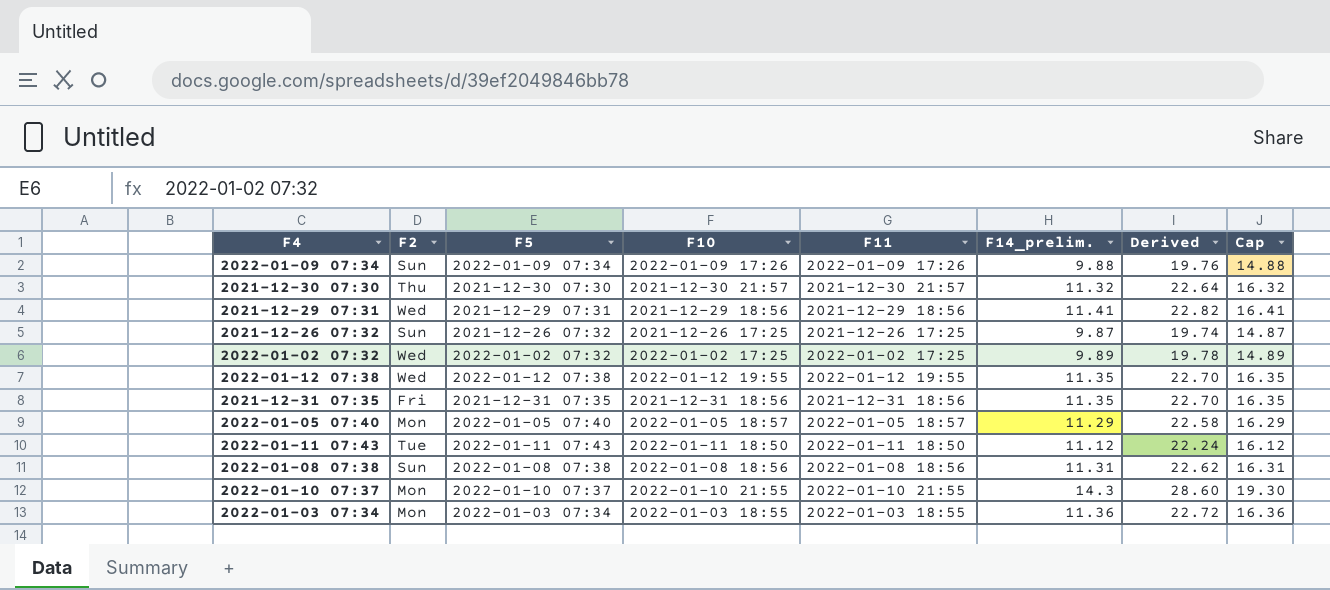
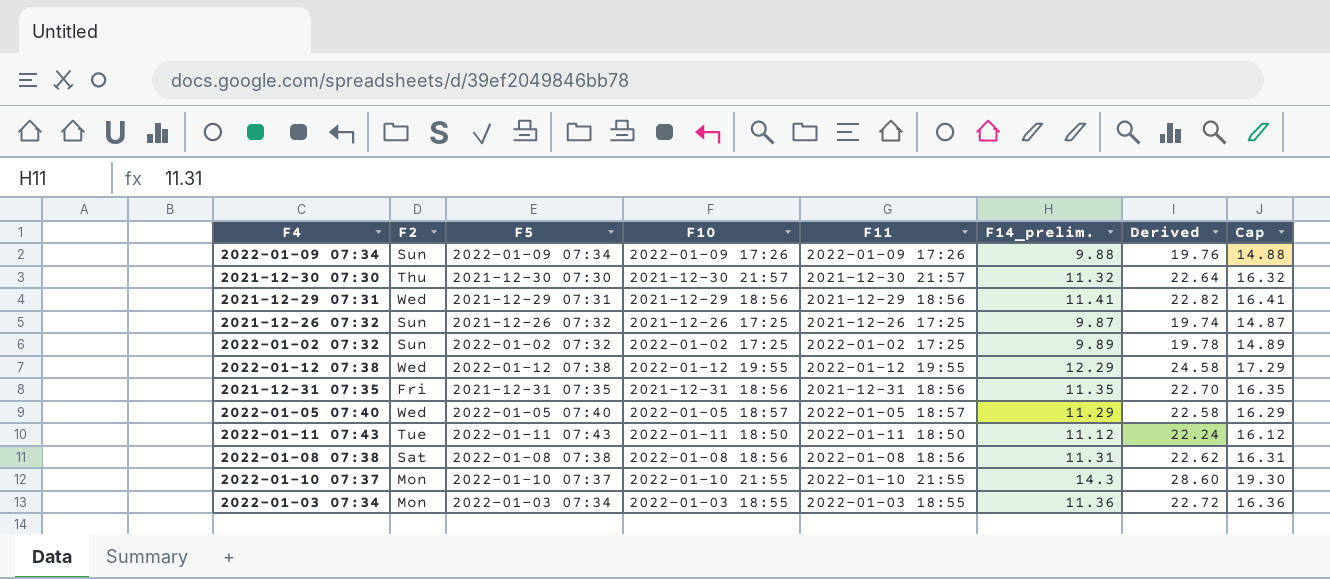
2022-01-02 07:32 | F2: Wed -> Sun
2022-01-12 07:38 | F14_prelim.: 11.35 -> 12.29
2022-01-12 07:38 | Derived: 22.70 -> 24.58
2022-01-12 07:38 | Cap: 16.35 -> 17.29
2022-01-05 07:40 | F2: Mon -> Wed
2022-01-08 07:38 | F2: Sun -> Sat

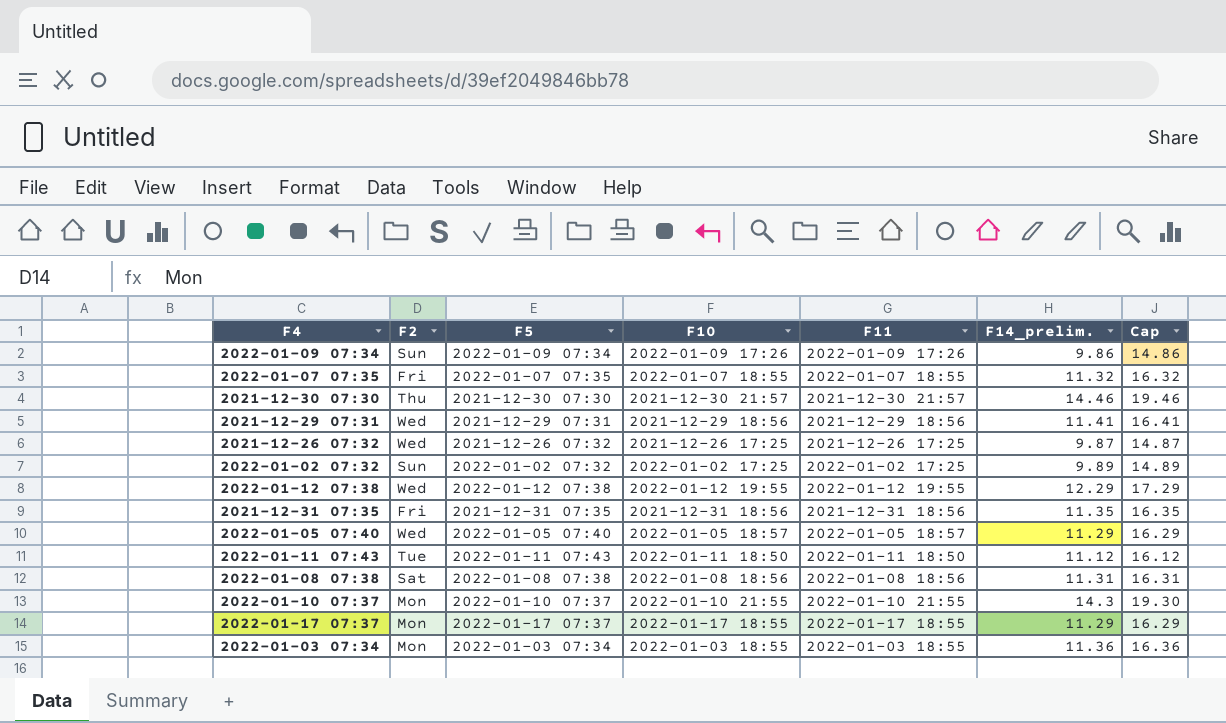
column Derived | formula: [F14_prelim.] * 2 -> none
2022-01-09 07:34 | F14_prelim.: 9.88 -> 9.86
2022-01-09 07:34 | Cap: 14.88 -> 14.86
row 2022-01-07 07:35: none -> Fri | 2022-01-07 07:35 | 2022-01-07 18:55 | 2022-01-07 18:55 | 11.32 | 16.32
2021-12-30 07:30 | F14_prelim.: 11.32 -> 14.46
2021-12-30 07:30 | Cap: 16.32 -> 19.46
2021-12-26 07:32 | F2: Sun -> Wed
row 2022-01-17 07:37: none -> Mon | 2022-01-17 07:37 | 2022-01-17 18:55 | 2022-01-17 18:55 | 11.29 | 16.29

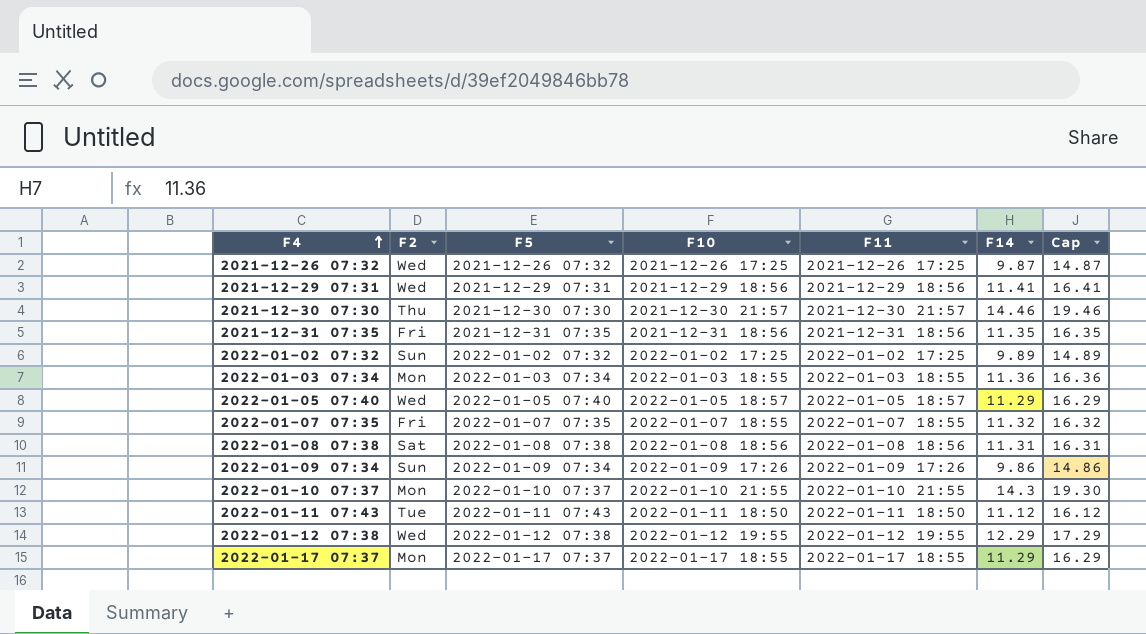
row order: none -> F4 ascending
column name: F14_prelim. -> F14

